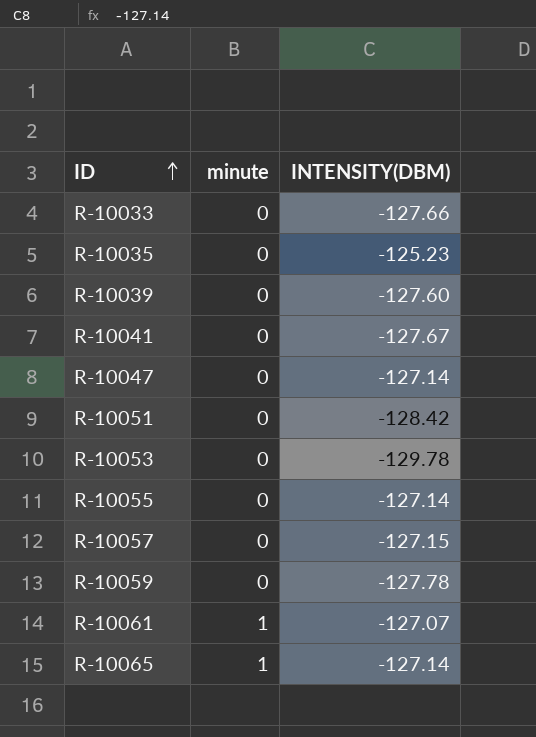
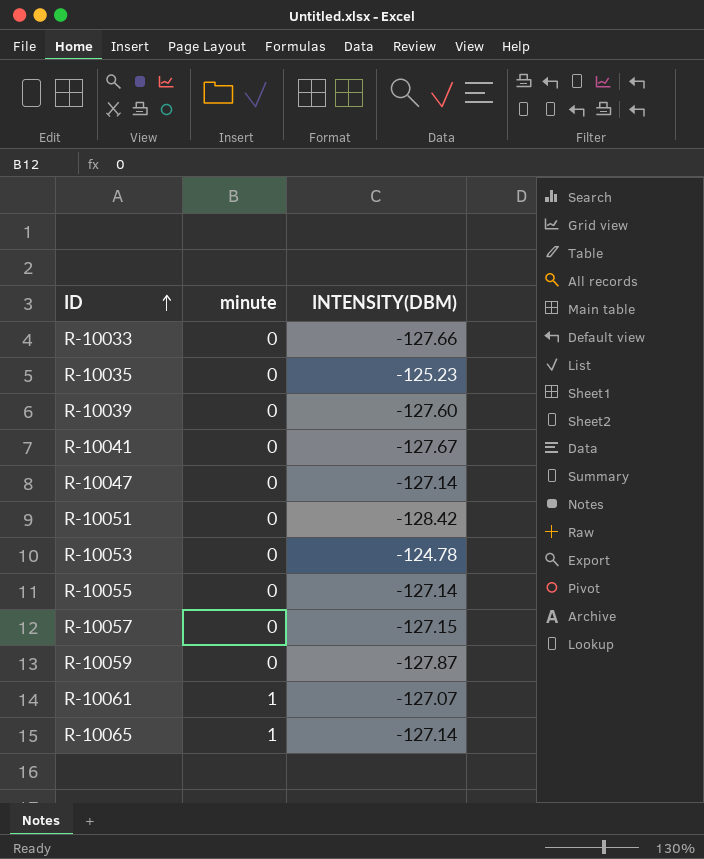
R-10053 | INTENSITY(DBM): -129.78 -> -124.78
R-10059 | INTENSITY(DBM): -127.78 -> -127.87

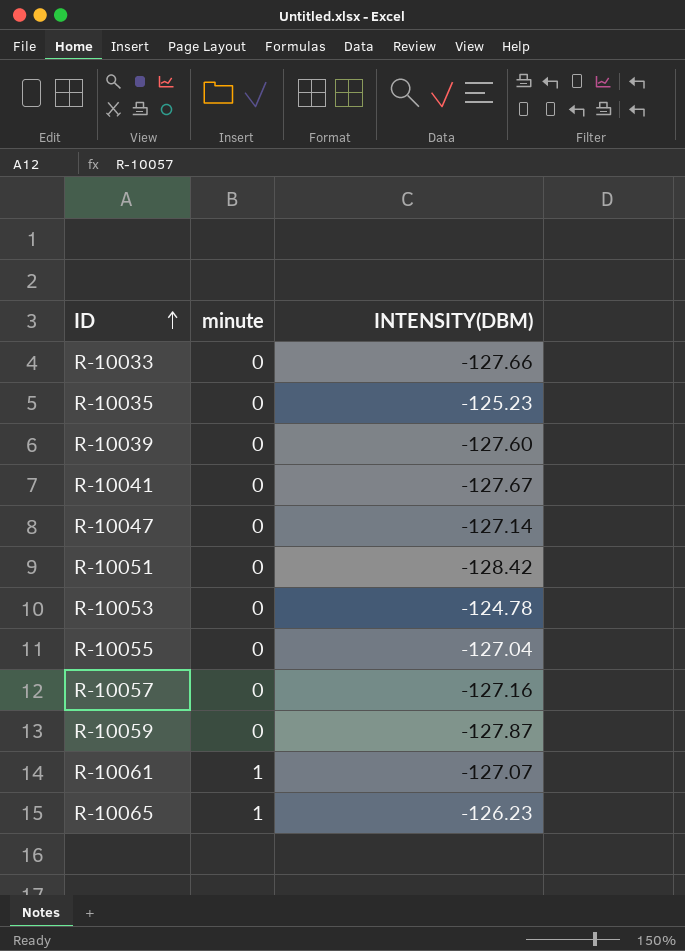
R-10055 | INTENSITY(DBM): -127.14 -> -127.04
R-10057 | INTENSITY(DBM): -127.15 -> -127.16
R-10065 | INTENSITY(DBM): -127.14 -> -126.23

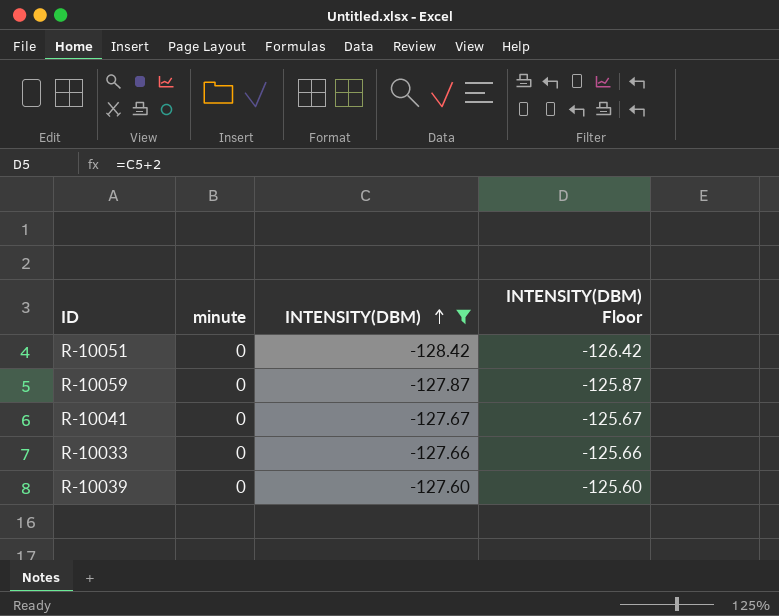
filter: none -> INTENSITY(DBM) <= -127.60
row order: ID ascending -> INTENSITY(DBM) ascending
column INTENSITY(DBM) Floor | formula: none -> [INTENSITY(DBM)] + 2

